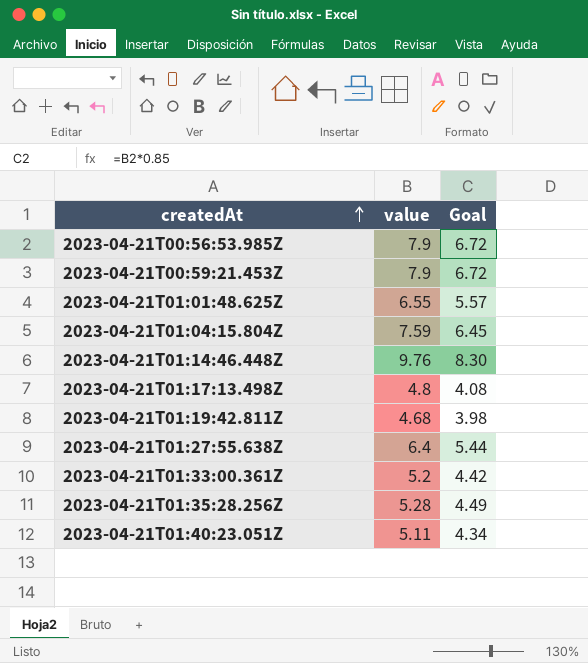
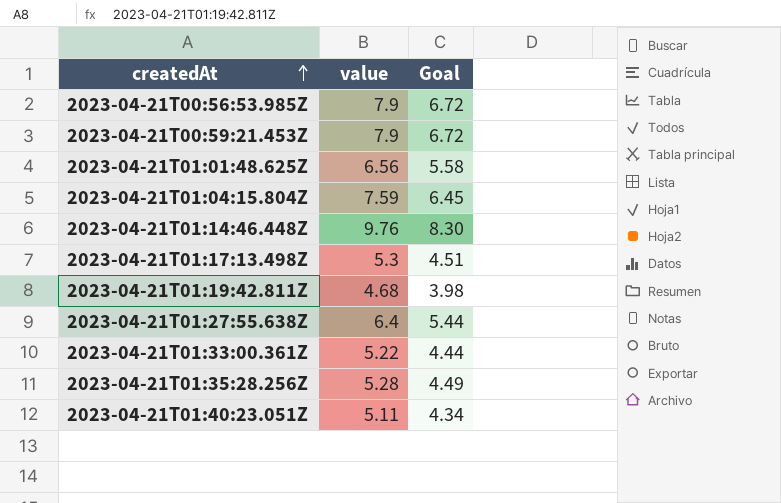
2023-04-21T01:01:48.625Z | value: 6.55 -> 6.56
2023-04-21T01:01:48.625Z | Goal: 5.57 -> 5.58
2023-04-21T01:17:13.498Z | value: 4.8 -> 5.3
2023-04-21T01:17:13.498Z | Goal: 4.08 -> 4.51
2023-04-21T01:33:00.361Z | value: 5.2 -> 5.22
2023-04-21T01:33:00.361Z | Goal: 4.42 -> 4.44

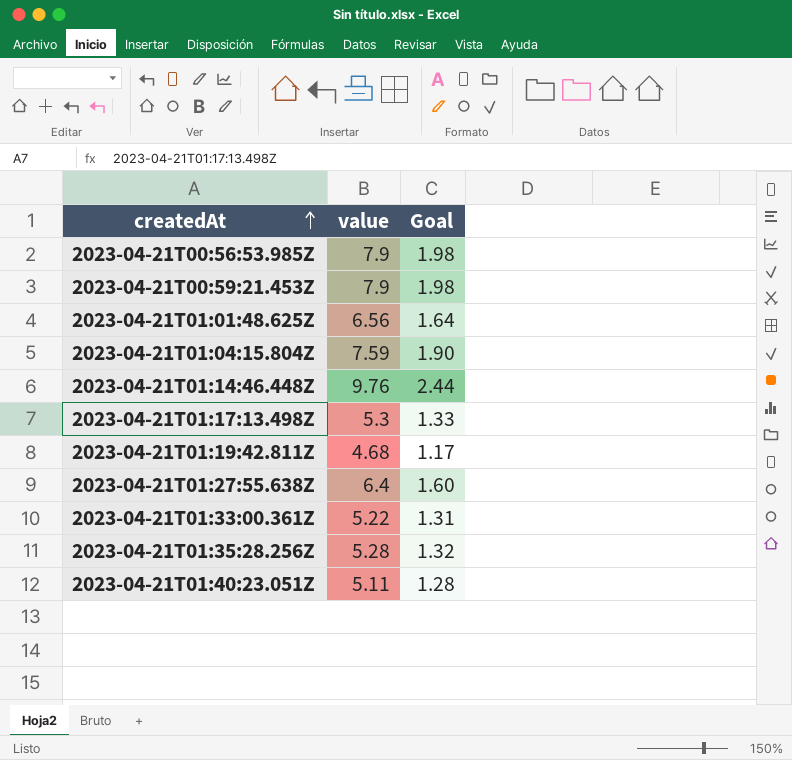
column Goal | formula: [value] * 0.85 -> [value] * 0.25

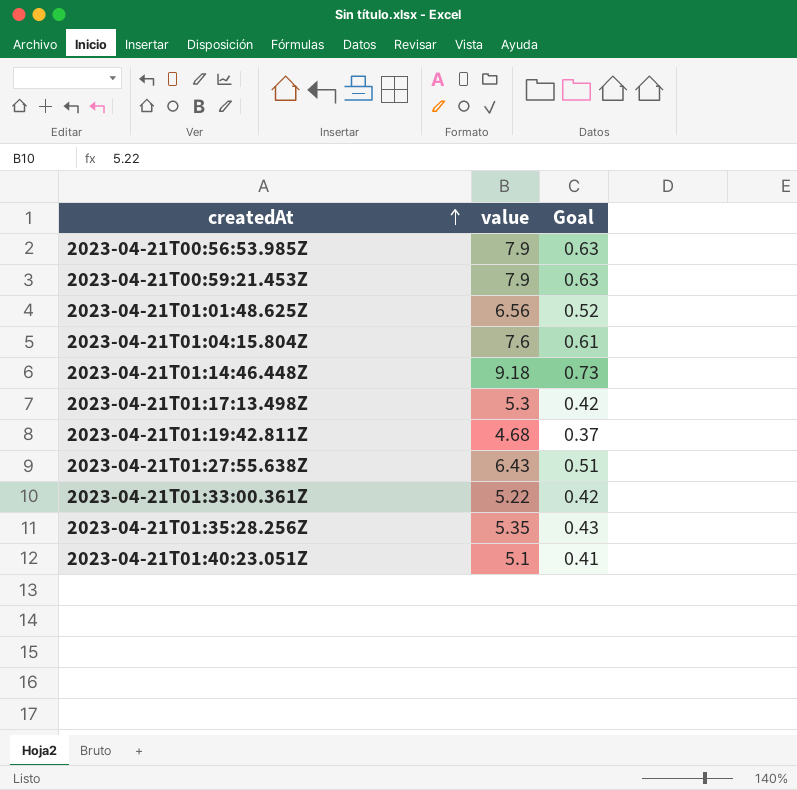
column Goal | formula: [value] * 0.25 -> [value] * 0.08
2023-04-21T01:04:15.804Z | value: 7.59 -> 7.6
2023-04-21T01:14:46.448Z | value: 9.76 -> 9.18
2023-04-21T01:27:55.638Z | value: 6.4 -> 6.43
2023-04-21T01:35:28.256Z | value: 5.28 -> 5.35
2023-04-21T01:40:23.051Z | value: 5.11 -> 5.1

